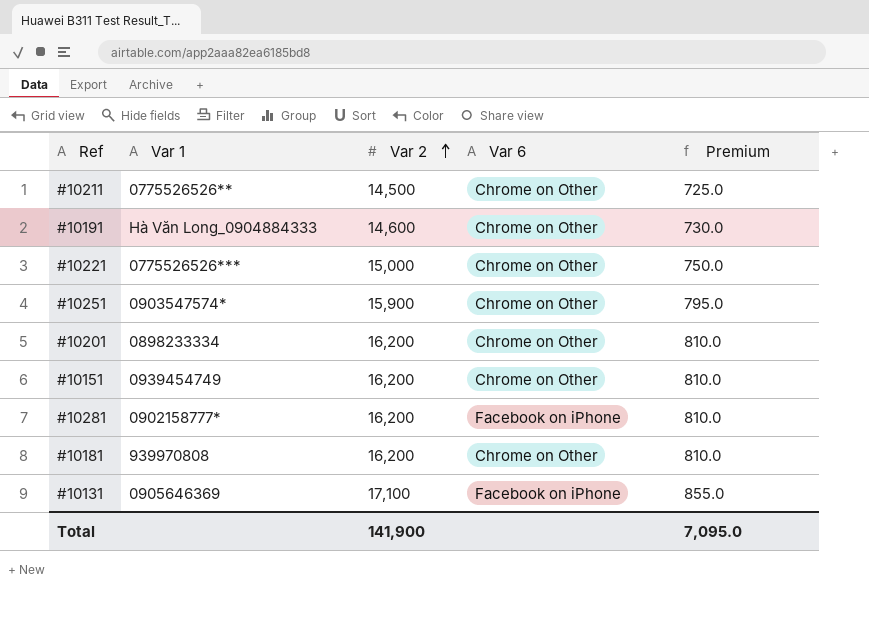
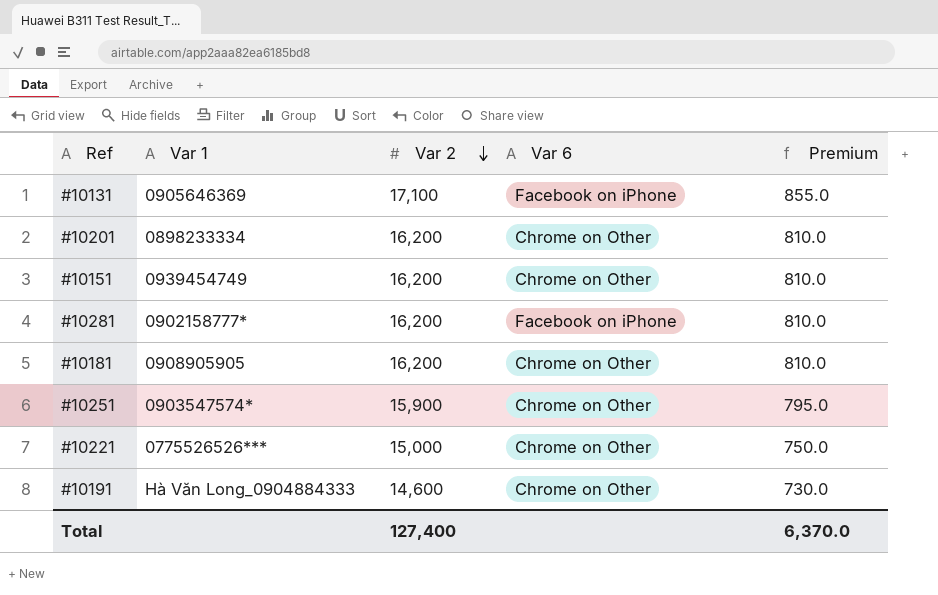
row order: Var 2 ascending -> Var 2 descending
row #10211: 0775526526** | 14,500 | Chrome on Other | 725.0 -> none
#10181 | Var 1: 939970808 -> 0908905905
Total | Var 2: 141,900 -> 127,400
Total | Premium: 7,095.0 -> 6,370.0

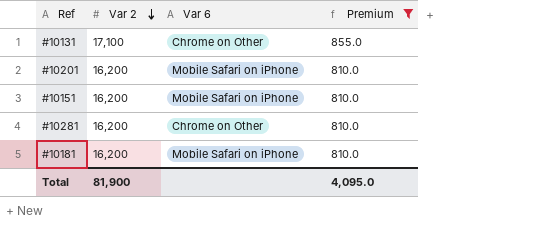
filter: none -> Premium >= 810.0
column Var 1 | position: 2 -> none
#10131 | Var 6: Facebook on iPhone -> Chrome on Other
#10201 | Var 6: Chrome on Other -> Mobile Safari on iPhone
#10151 | Var 6: Chrome on Other -> Mobile Safari on iPhone
#10281 | Var 6: Facebook on iPhone -> Chrome on Other
#10181 | Var 6: Chrome on Other -> Mobile Safari on iPhone
Total | Var 2: 127,400 -> 81,900
Total | Premium: 6,370.0 -> 4,095.0

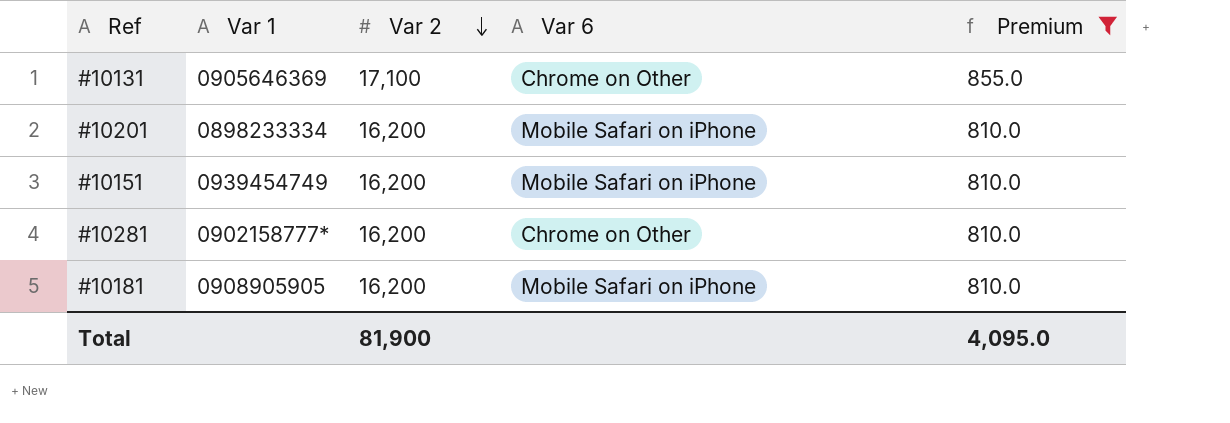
column Var 1 | position: none -> 2

